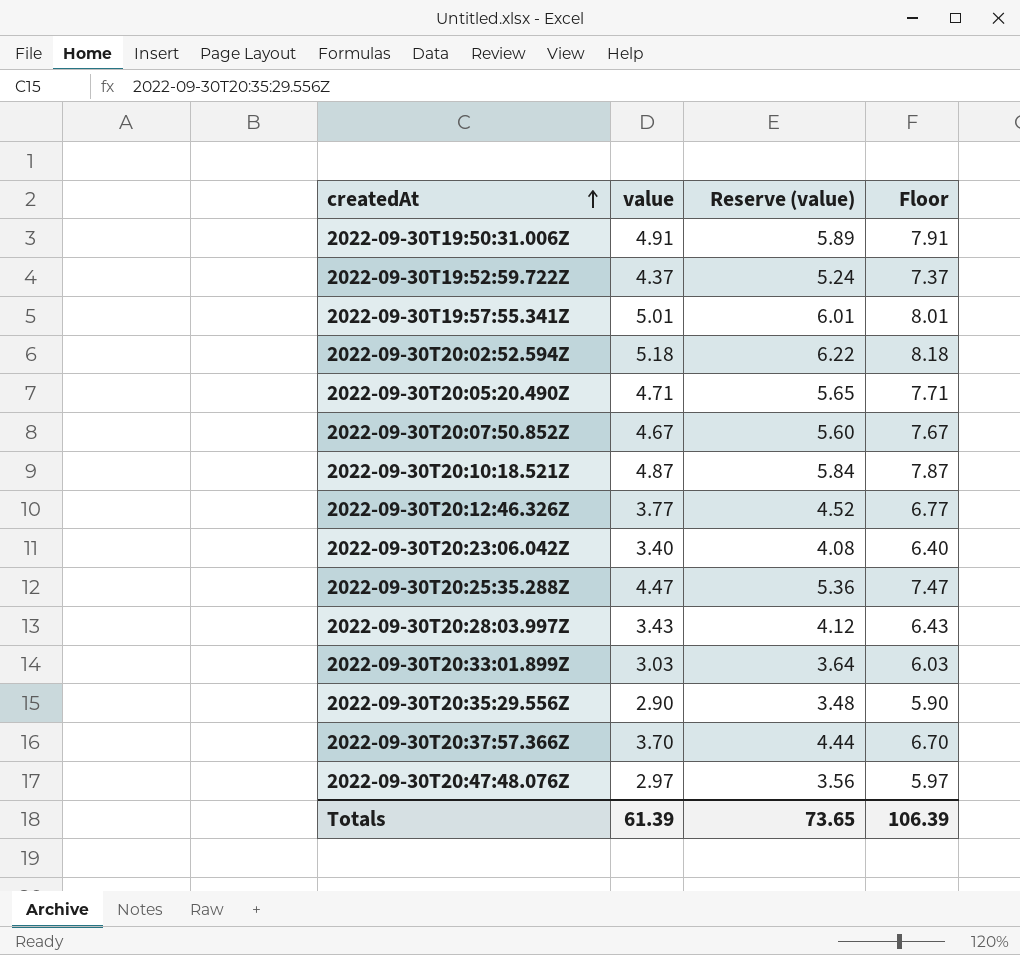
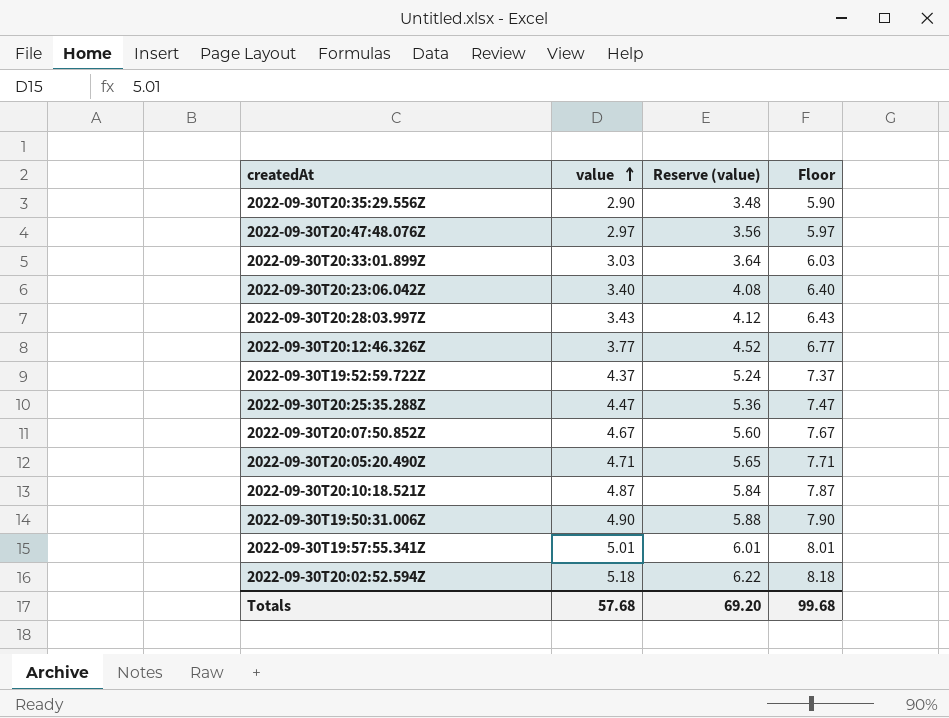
row order: createdAt ascending -> value ascending
row 2022-09-30T20:37:57.366Z: 3.70 | 4.44 | 6.70 -> none
2022-09-30T19:50:31.006Z | value: 4.91 -> 4.90
2022-09-30T19:50:31.006Z | Reserve (value): 5.89 -> 5.88
2022-09-30T19:50:31.006Z | Floor: 7.91 -> 7.90
Totals | value: 61.39 -> 57.68
Totals | Reserve (value): 73.65 -> 69.20
Totals | Floor: 106.39 -> 99.68

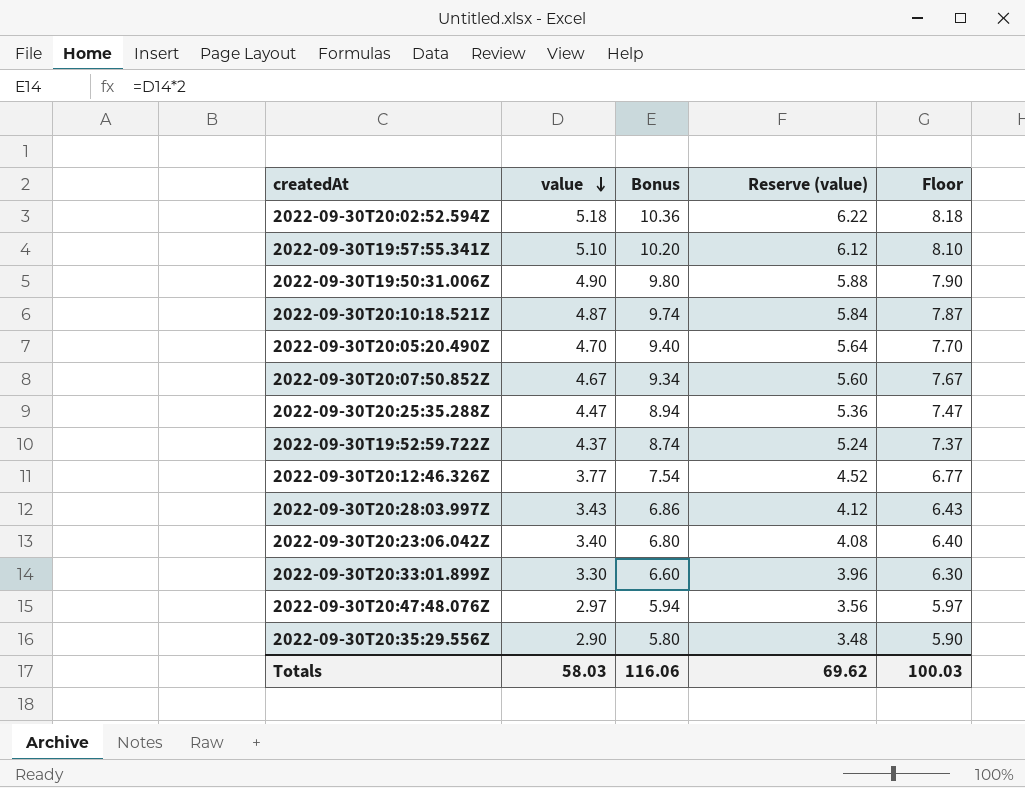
row order: value ascending -> value descending
column Bonus | formula: none -> [value] * 2
2022-09-30T19:57:55.341Z | value: 5.01 -> 5.10
2022-09-30T19:57:55.341Z | Reserve (value): 6.01 -> 6.12
2022-09-30T19:57:55.341Z | Floor: 8.01 -> 8.10
2022-09-30T20:05:20.490Z | value: 4.71 -> 4.70
2022-09-30T20:05:20.490Z | Reserve (value): 5.65 -> 5.64
2022-09-30T20:05:20.490Z | Floor: 7.71 -> 7.70
2022-09-30T20:33:01.899Z | value: 3.03 -> 3.30
2022-09-30T20:33:01.899Z | Reserve (value): 3.64 -> 3.96
2022-09-30T20:33:01.899Z | Floor: 6.03 -> 6.30
Totals | value: 57.68 -> 58.03
Totals | Reserve (value): 69.20 -> 69.62
Totals | Floor: 99.68 -> 100.03

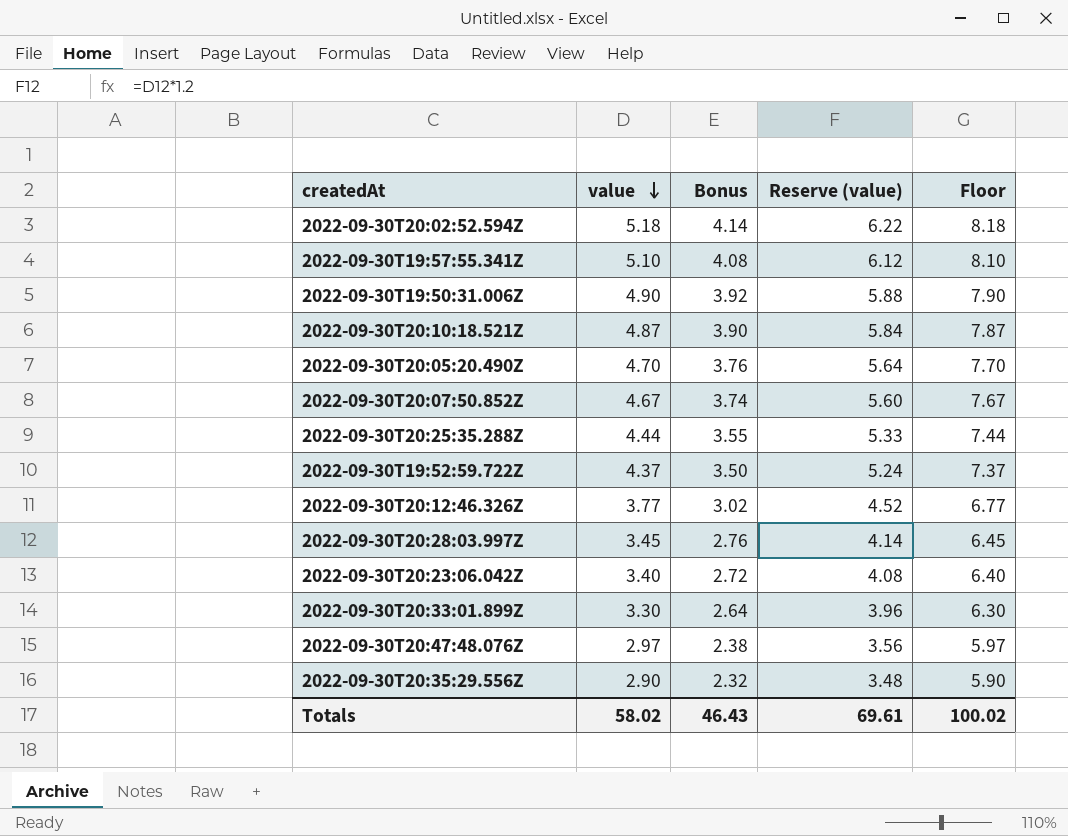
column Bonus | formula: [value] * 2 -> [value] * 0.8
2022-09-30T20:25:35.288Z | value: 4.47 -> 4.44
2022-09-30T20:25:35.288Z | Reserve (value): 5.36 -> 5.33
2022-09-30T20:25:35.288Z | Floor: 7.47 -> 7.44
2022-09-30T20:28:03.997Z | value: 3.43 -> 3.45
2022-09-30T20:28:03.997Z | Reserve (value): 4.12 -> 4.14
2022-09-30T20:28:03.997Z | Floor: 6.43 -> 6.45
Totals | value: 58.03 -> 58.02
Totals | Bonus: 116.06 -> 46.43
Totals | Reserve (value): 69.62 -> 69.61
Totals | Floor: 100.03 -> 100.02

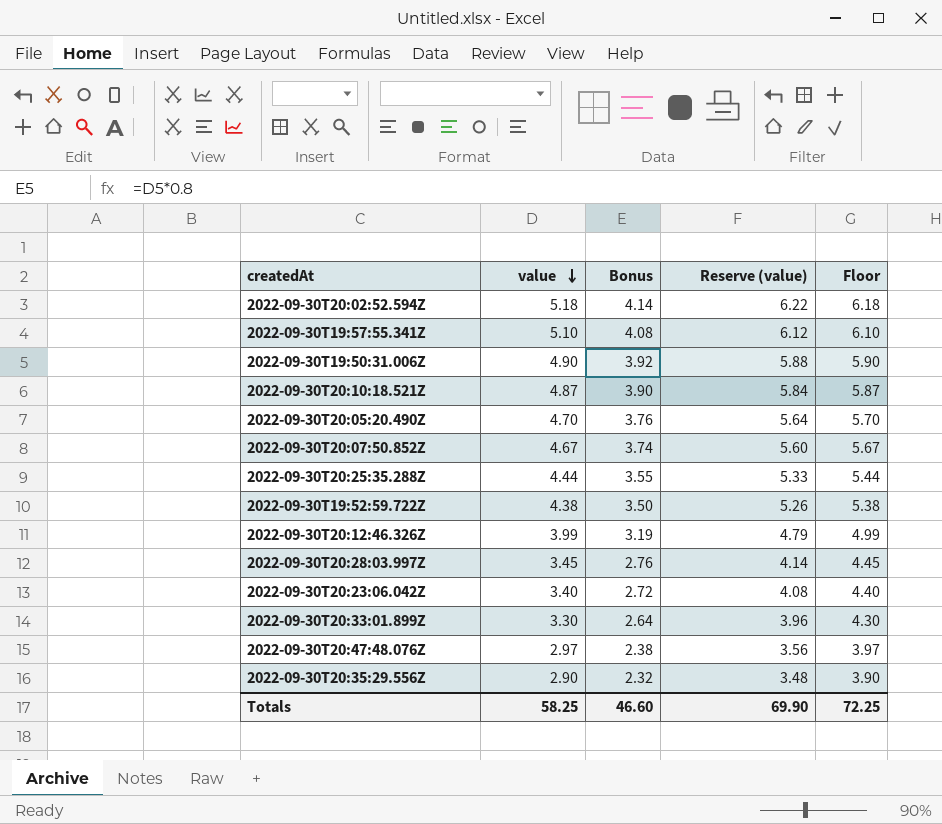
column Floor | formula: [value] + 3 -> [value] + 1
2022-09-30T19:52:59.722Z | value: 4.37 -> 4.38
2022-09-30T19:52:59.722Z | Reserve (value): 5.24 -> 5.26
2022-09-30T20:12:46.326Z | value: 3.77 -> 3.99
2022-09-30T20:12:46.326Z | Bonus: 3.02 -> 3.19
2022-09-30T20:12:46.326Z | Reserve (value): 4.52 -> 4.79
Totals | value: 58.02 -> 58.25
Totals | Bonus: 46.43 -> 46.60
Totals | Reserve (value): 69.61 -> 69.90
Totals | Floor: 100.02 -> 72.25

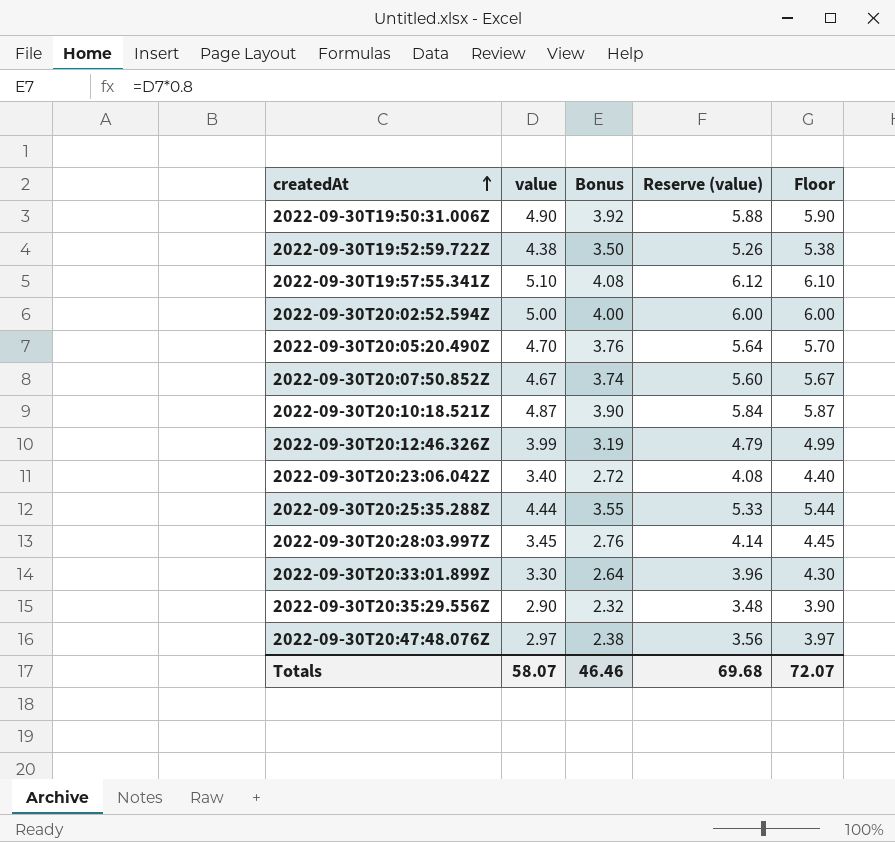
row order: value descending -> createdAt ascending
2022-09-30T20:02:52.594Z | value: 5.18 -> 5.00
2022-09-30T20:02:52.594Z | Bonus: 4.14 -> 4.00
2022-09-30T20:02:52.594Z | Reserve (value): 6.22 -> 6.00
2022-09-30T20:02:52.594Z | Floor: 6.18 -> 6.00
Totals | value: 58.25 -> 58.07
Totals | Bonus: 46.60 -> 46.46
Totals | Reserve (value): 69.90 -> 69.68
Totals | Floor: 72.25 -> 72.07

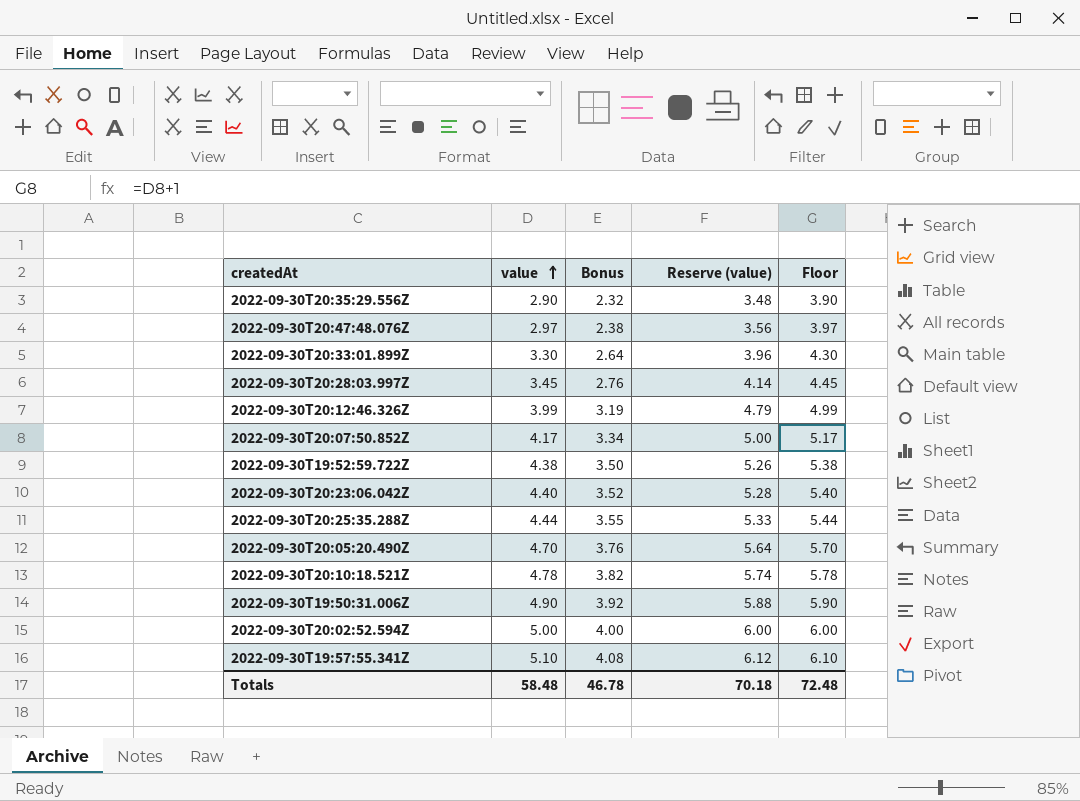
row order: createdAt ascending -> value ascending
2022-09-30T20:07:50.852Z | value: 4.67 -> 4.17
2022-09-30T20:07:50.852Z | Bonus: 3.74 -> 3.34
2022-09-30T20:07:50.852Z | Reserve (value): 5.60 -> 5.00
2022-09-30T20:07:50.852Z | Floor: 5.67 -> 5.17
2022-09-30T20:23:06.042Z | value: 3.40 -> 4.40
2022-09-30T20:23:06.042Z | Bonus: 2.72 -> 3.52
2022-09-30T20:23:06.042Z | Reserve (value): 4.08 -> 5.28
2022-09-30T20:23:06.042Z | Floor: 4.40 -> 5.40
2022-09-30T20:10:18.521Z | value: 4.87 -> 4.78
2022-09-30T20:10:18.521Z | Bonus: 3.90 -> 3.82
2022-09-30T20:10:18.521Z | Reserve (value): 5.84 -> 5.74
2022-09-30T20:10:18.521Z | Floor: 5.87 -> 5.78
Totals | value: 58.07 -> 58.48
Totals | Bonus: 46.46 -> 46.78
Totals | Reserve (value): 69.68 -> 70.18
Totals | Floor: 72.07 -> 72.48

